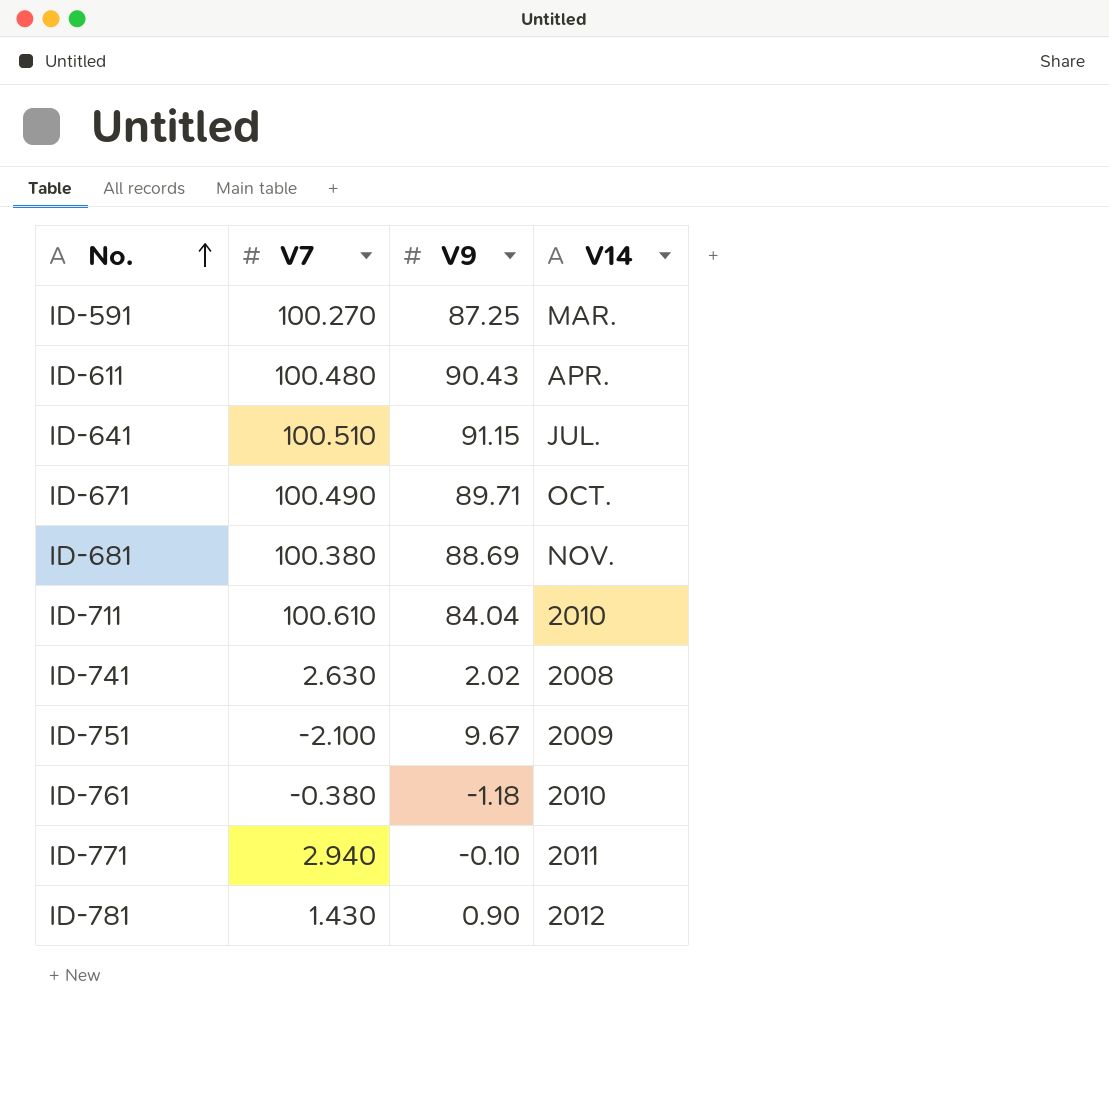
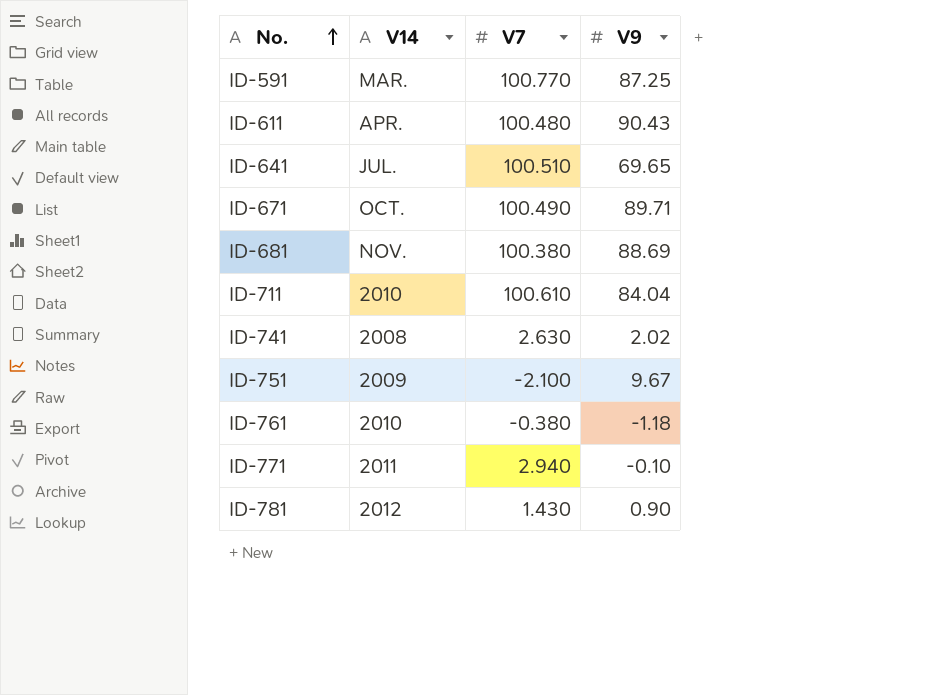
column V14 | position: 4 -> 2
ID-591 | V7: 100.270 -> 100.770
ID-641 | V9: 91.15 -> 69.65

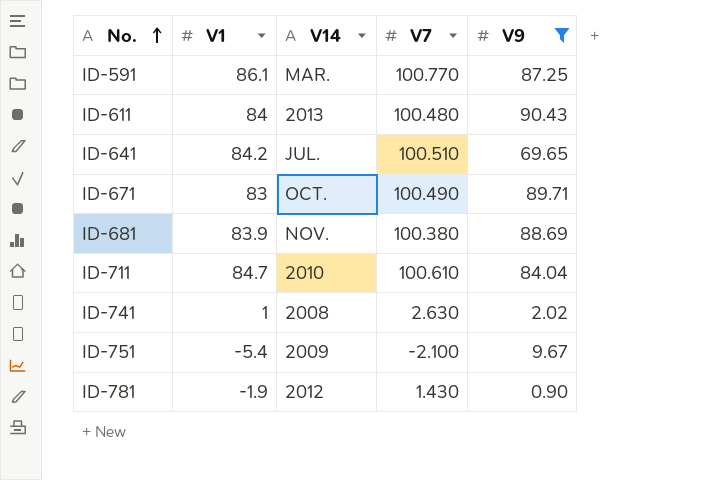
filter: none -> V9 >= 0.90
column V1 | position: none -> 2
ID-611 | V14: APR. -> 2013

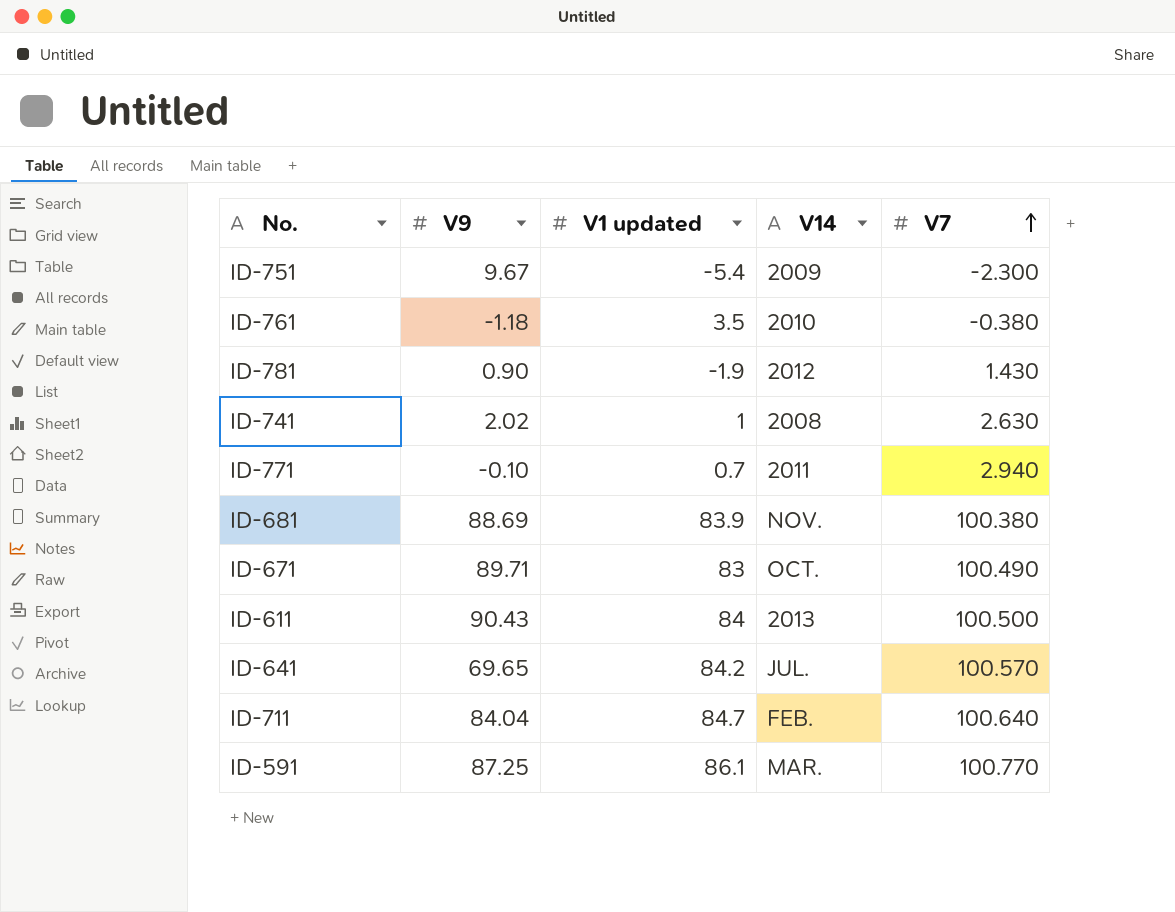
filter: V9 >= 0.90 -> none
row order: No. ascending -> V7 ascending
column V9 | position: 5 -> 2
column name: V1 -> V1 updated
ID-751 | V7: -2.100 -> -2.300
ID-611 | V7: 100.480 -> 100.500
ID-641 | V7: 100.510 -> 100.570
ID-711 | V14: 2010 -> FEB.
ID-711 | V7: 100.610 -> 100.640

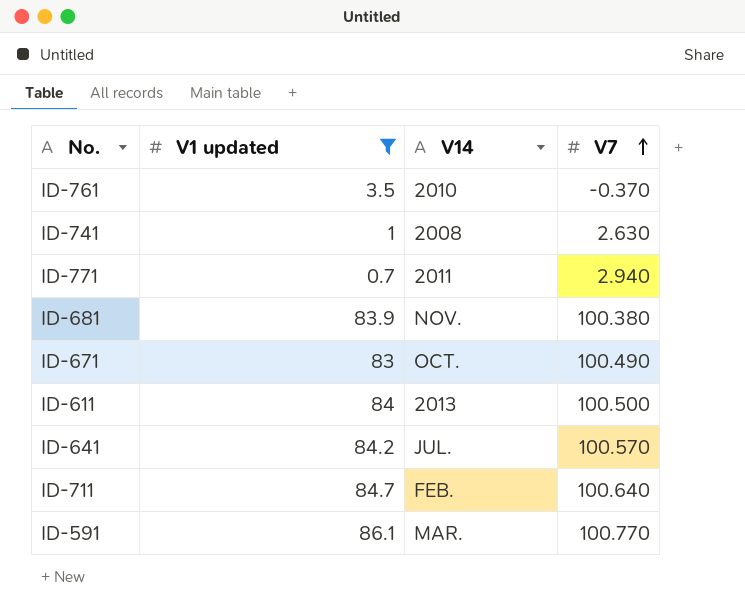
filter: none -> V1 updated >= 0.7
column V9 | position: 2 -> none
ID-761 | V7: -0.380 -> -0.370

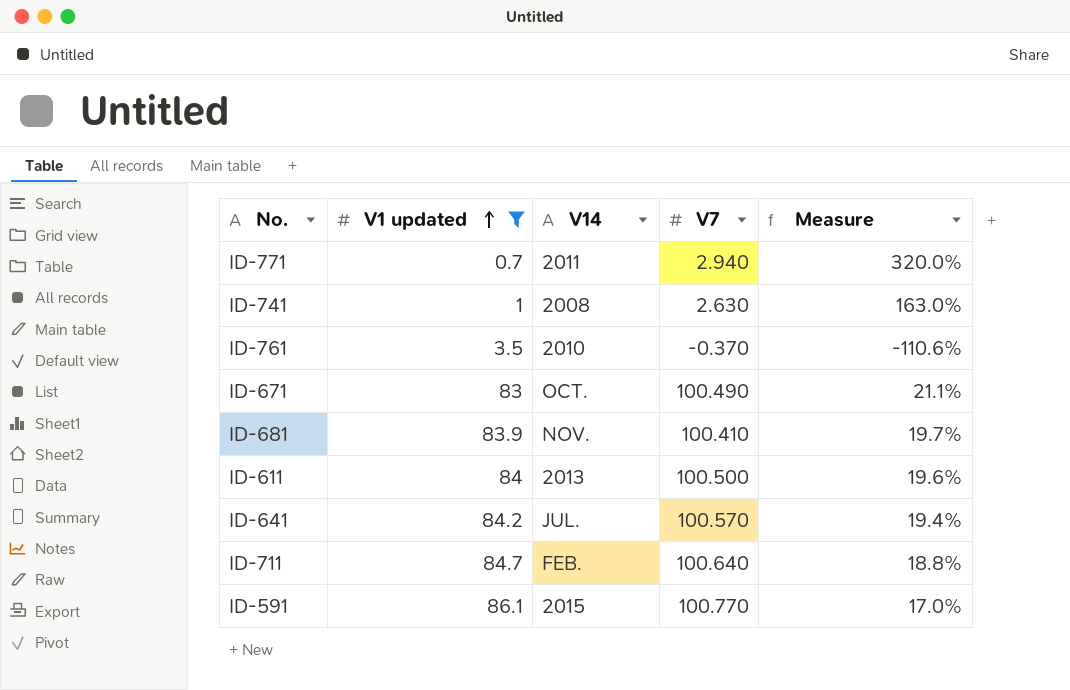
row order: V7 ascending -> V1 updated ascending
column Measure | formula: none -> ([V7] - [V1 updated]) / [V1 updated]
ID-681 | V7: 100.380 -> 100.410
ID-591 | V14: MAR. -> 2015

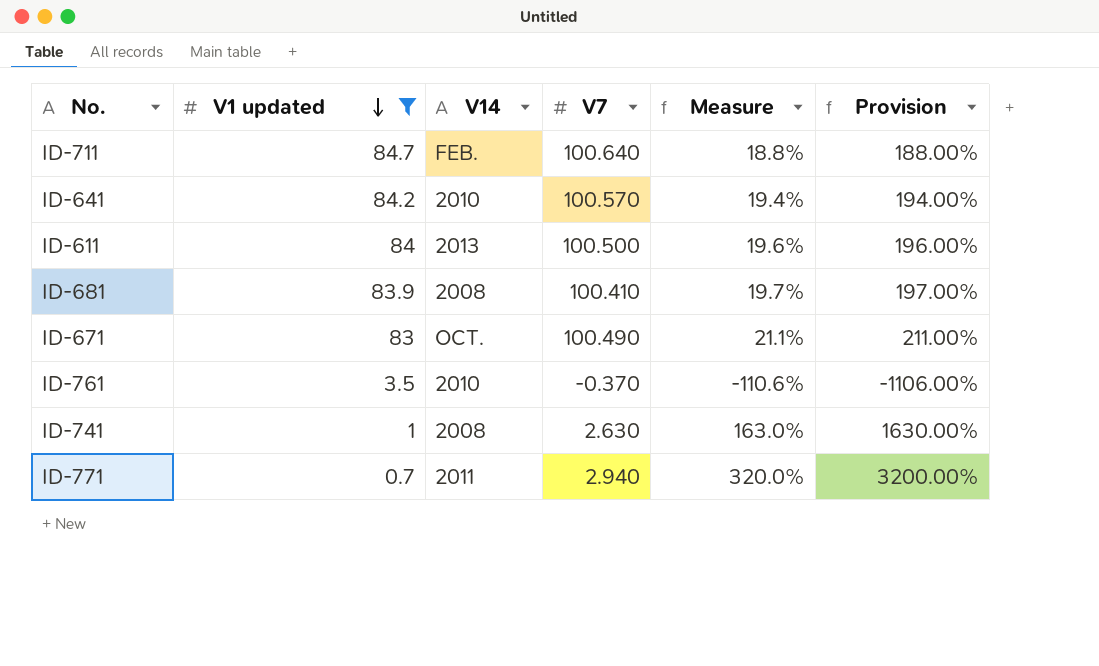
row order: V1 updated ascending -> V1 updated descending
column Provision | formula: none -> [Measure] * 10
row ID-591: 86.1 | 2015 | 100.770 | 17.0% -> none
ID-641 | V14: JUL. -> 2010
ID-681 | V14: NOV. -> 2008

